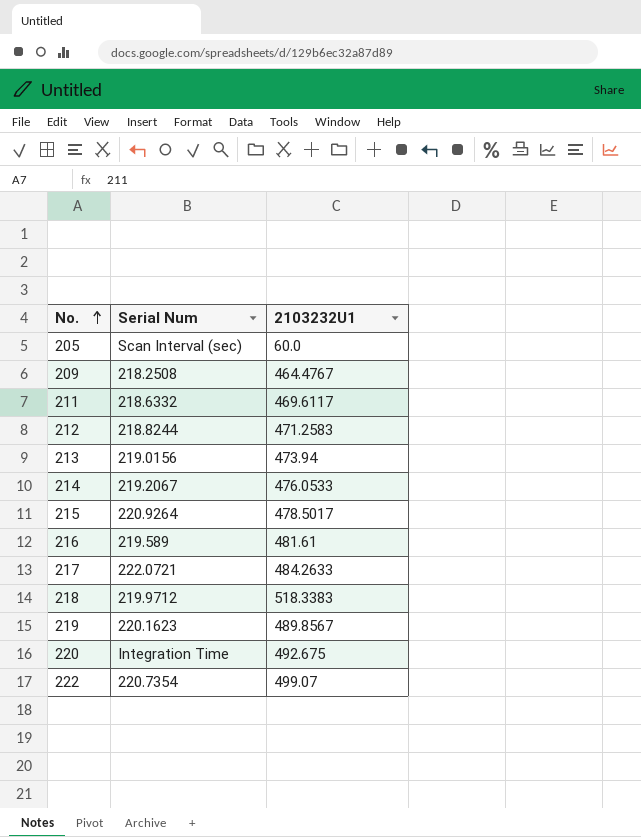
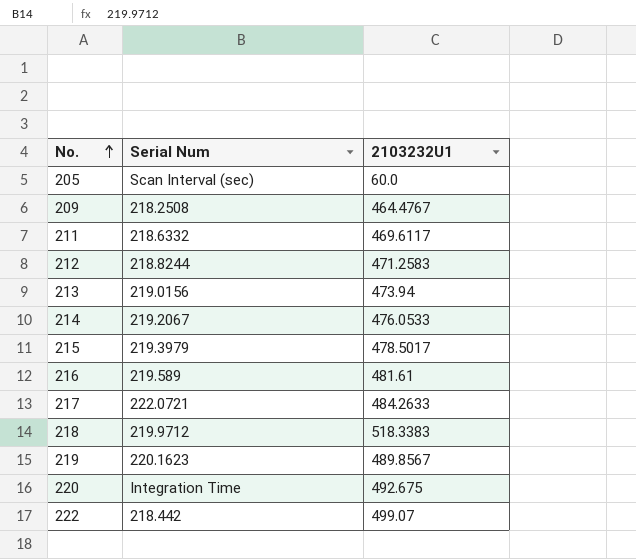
215 | Serial Num: 220.9264 -> 219.3979
222 | Serial Num: 220.7354 -> 218.442

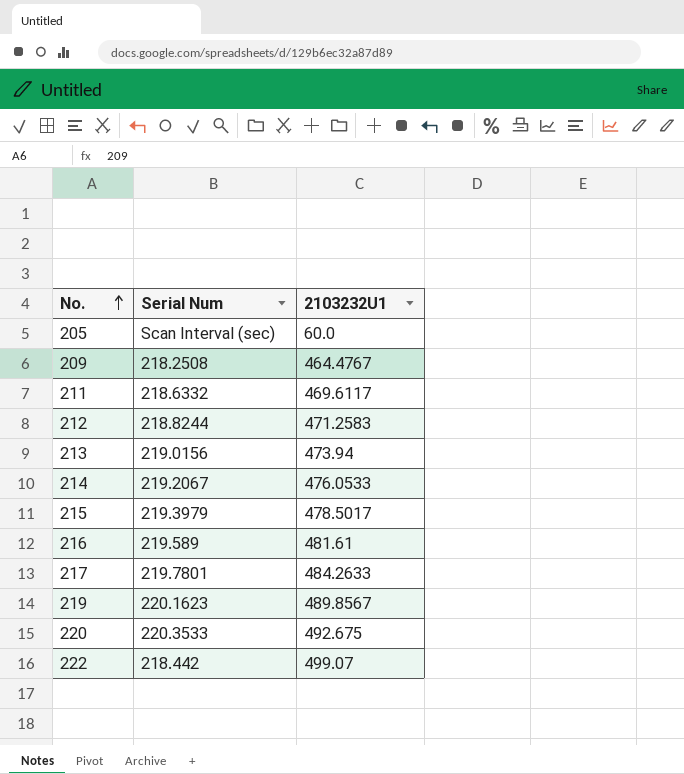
row 218: 219.9712 | 518.3383 -> none
217 | Serial Num: 222.0721 -> 219.7801
220 | Serial Num: Integration Time -> 220.3533

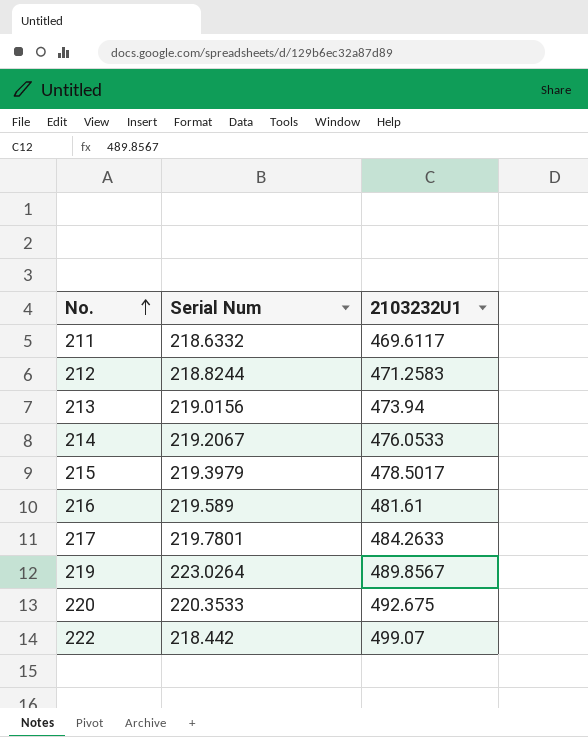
row 205: Scan Interval (sec) | 60.0 -> none
row 209: 218.2508 | 464.4767 -> none
219 | Serial Num: 220.1623 -> 223.0264

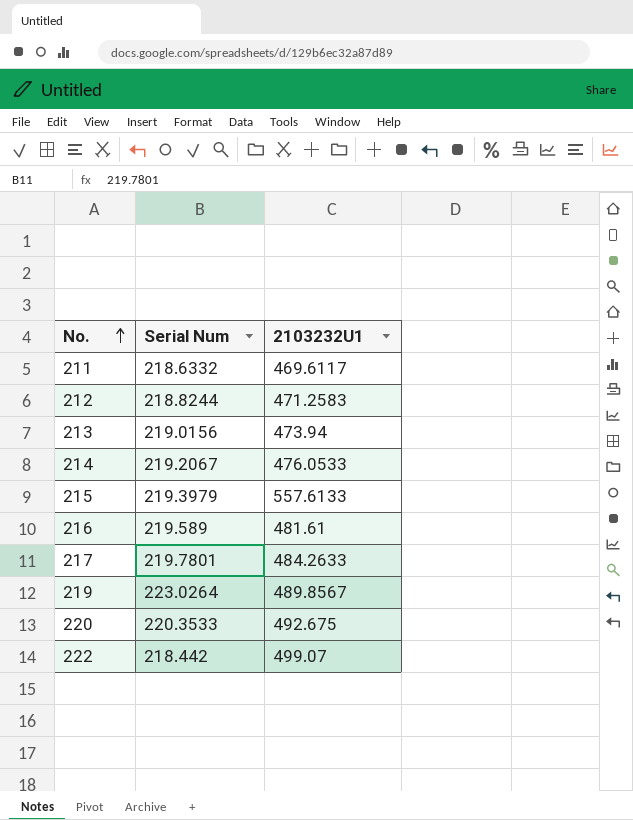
215 | 2103232U1: 478.5017 -> 557.6133

